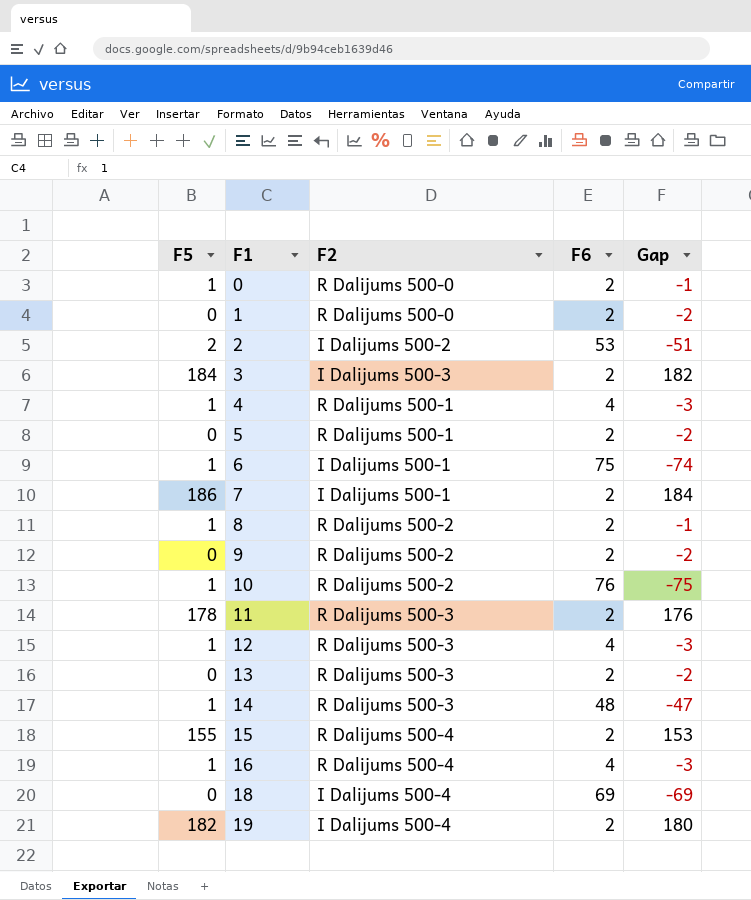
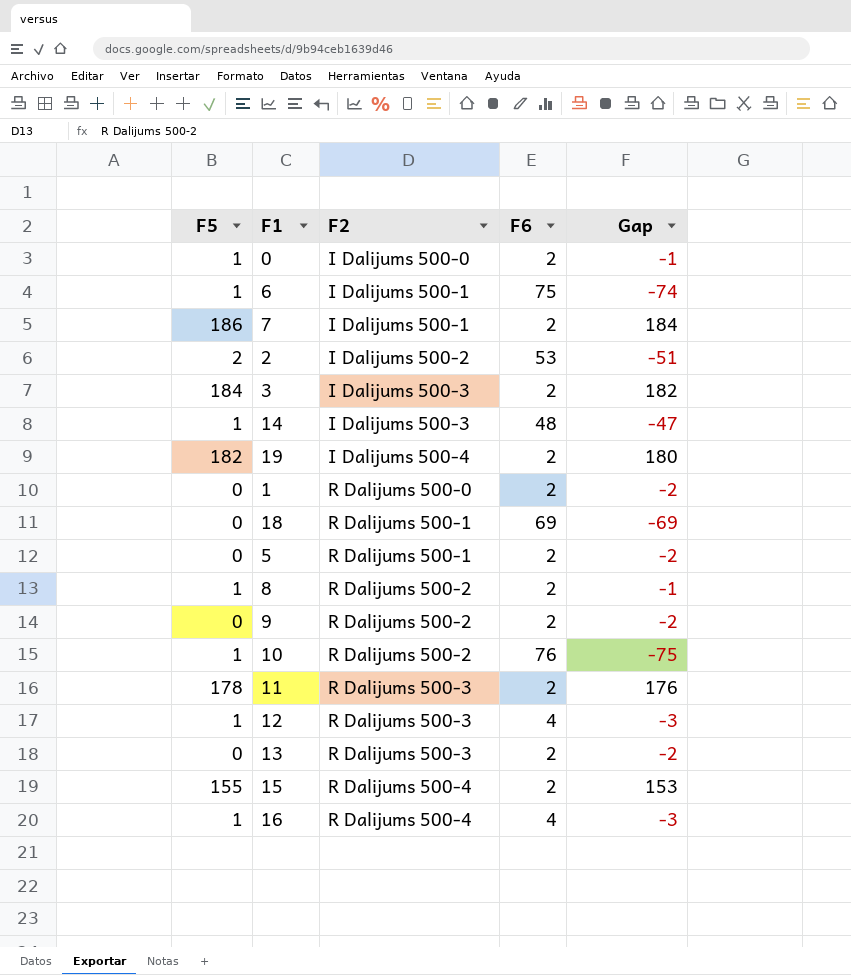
row order: F1 ascending -> F2 ascending
row 4: 1 | R Dalijums 500-1 | 4 | -3 -> none
0 | F2: R Dalijums 500-0 -> I Dalijums 500-0
14 | F2: R Dalijums 500-3 -> I Dalijums 500-3
18 | F2: I Dalijums 500-4 -> R Dalijums 500-1

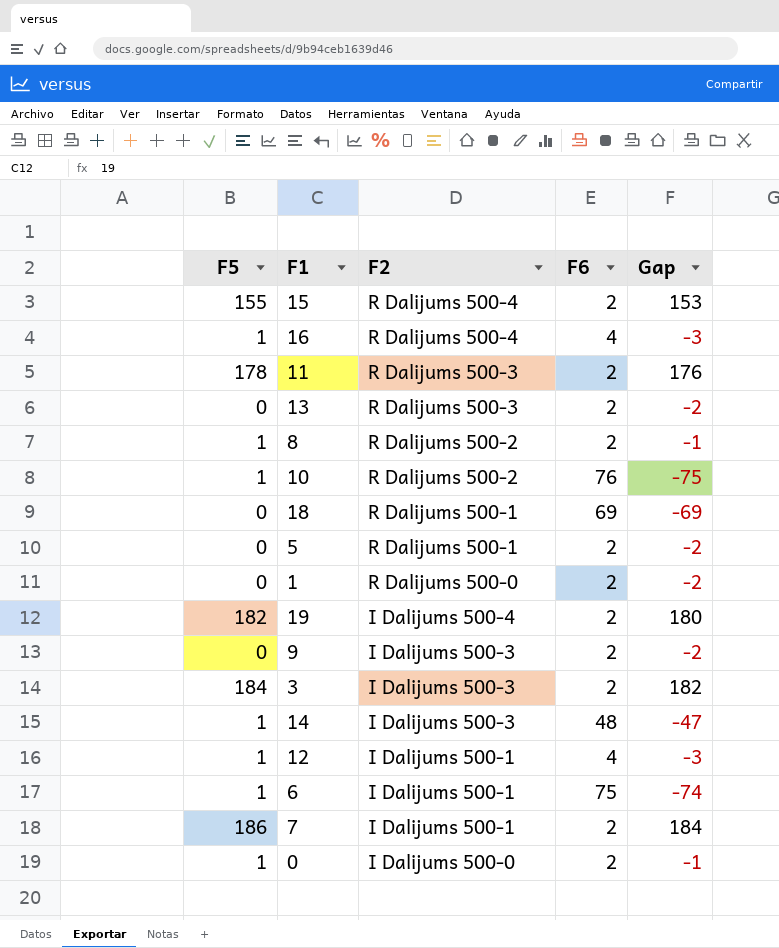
row order: F2 ascending -> F2 descending
row 2: 2 | I Dalijums 500-2 | 53 | -51 -> none
9 | F2: R Dalijums 500-2 -> I Dalijums 500-3
12 | F2: R Dalijums 500-3 -> I Dalijums 500-1

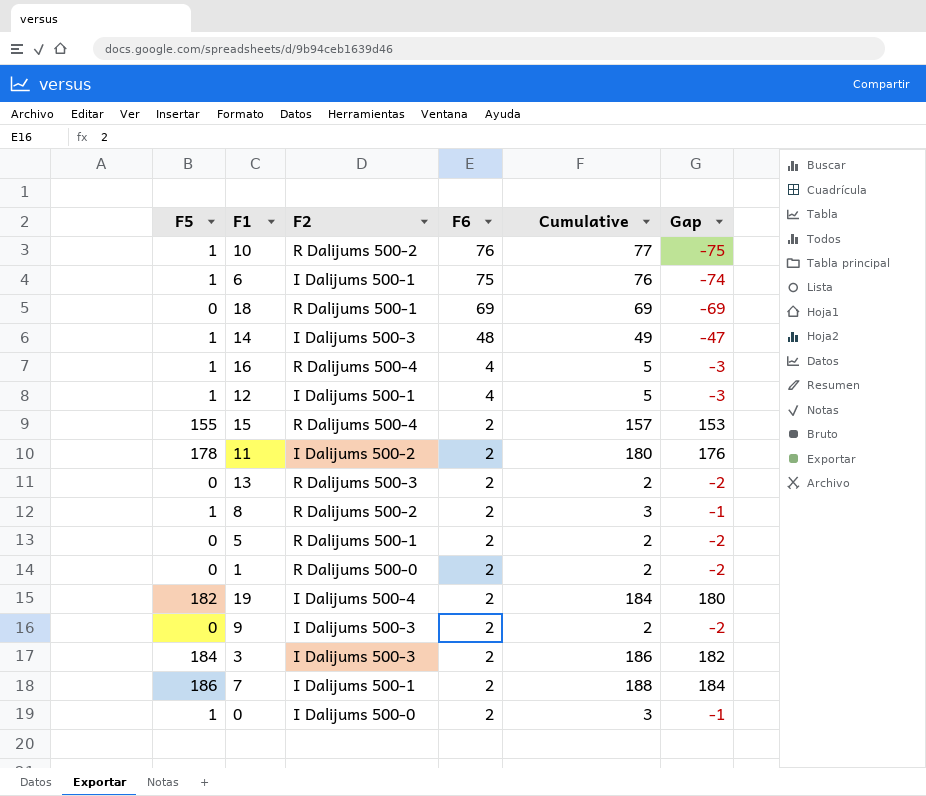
row order: F2 descending -> F6 descending
column Cumulative | formula: none -> [F5] + [F6]
11 | F2: R Dalijums 500-3 -> I Dalijums 500-2

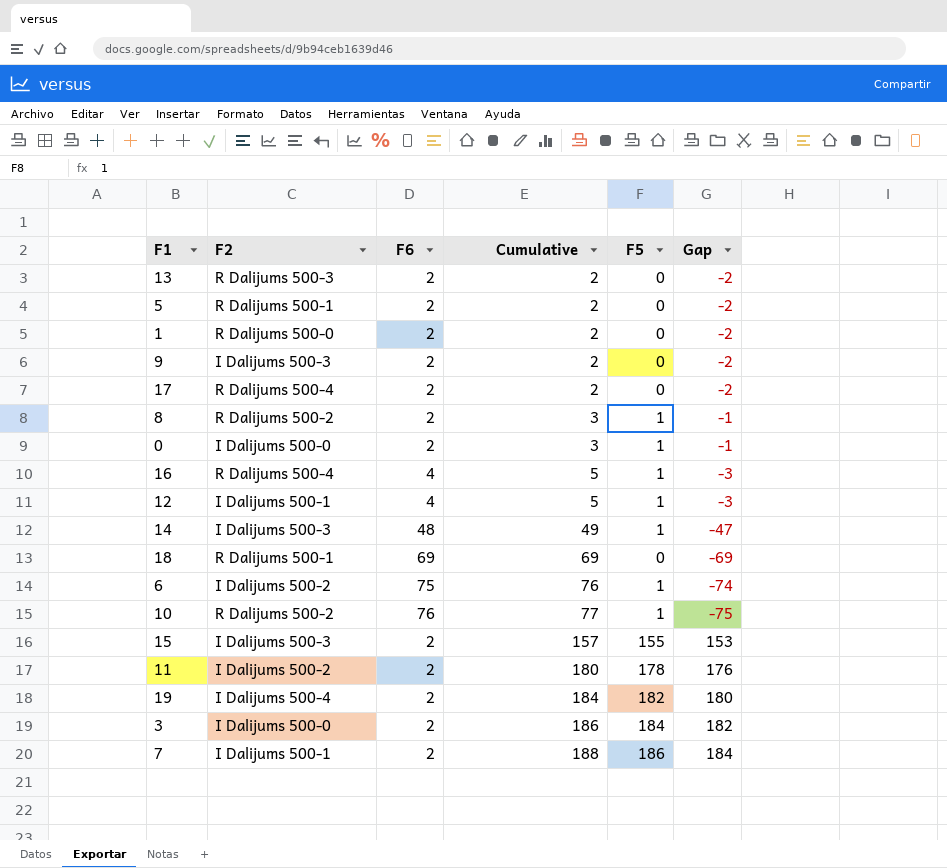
row order: F6 descending -> Cumulative ascending
column F5 | position: 1 -> 5
row 17: none -> R Dalijums 500-4 | 2 | 2 | 0 | -2
6 | F2: I Dalijums 500-1 -> I Dalijums 500-2
15 | F2: R Dalijums 500-4 -> I Dalijums 500-3
3 | F2: I Dalijums 500-3 -> I Dalijums 500-0

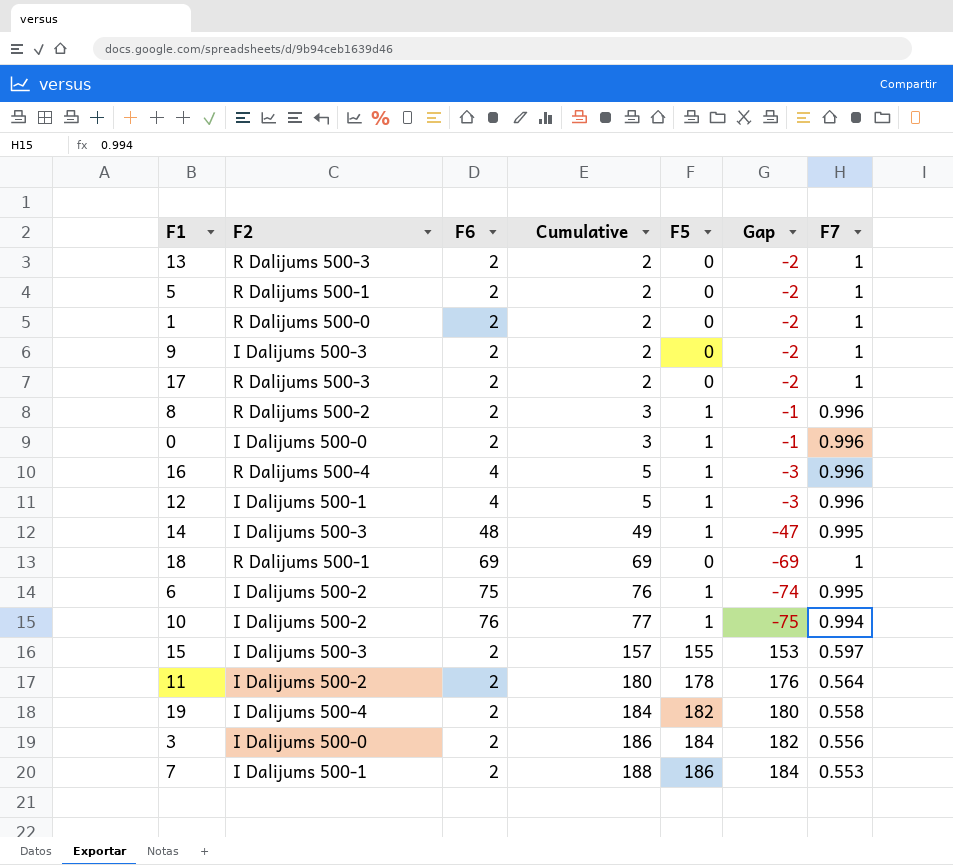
column F7 | position: none -> 7
17 | F2: R Dalijums 500-4 -> R Dalijums 500-3
10 | F2: R Dalijums 500-2 -> I Dalijums 500-2

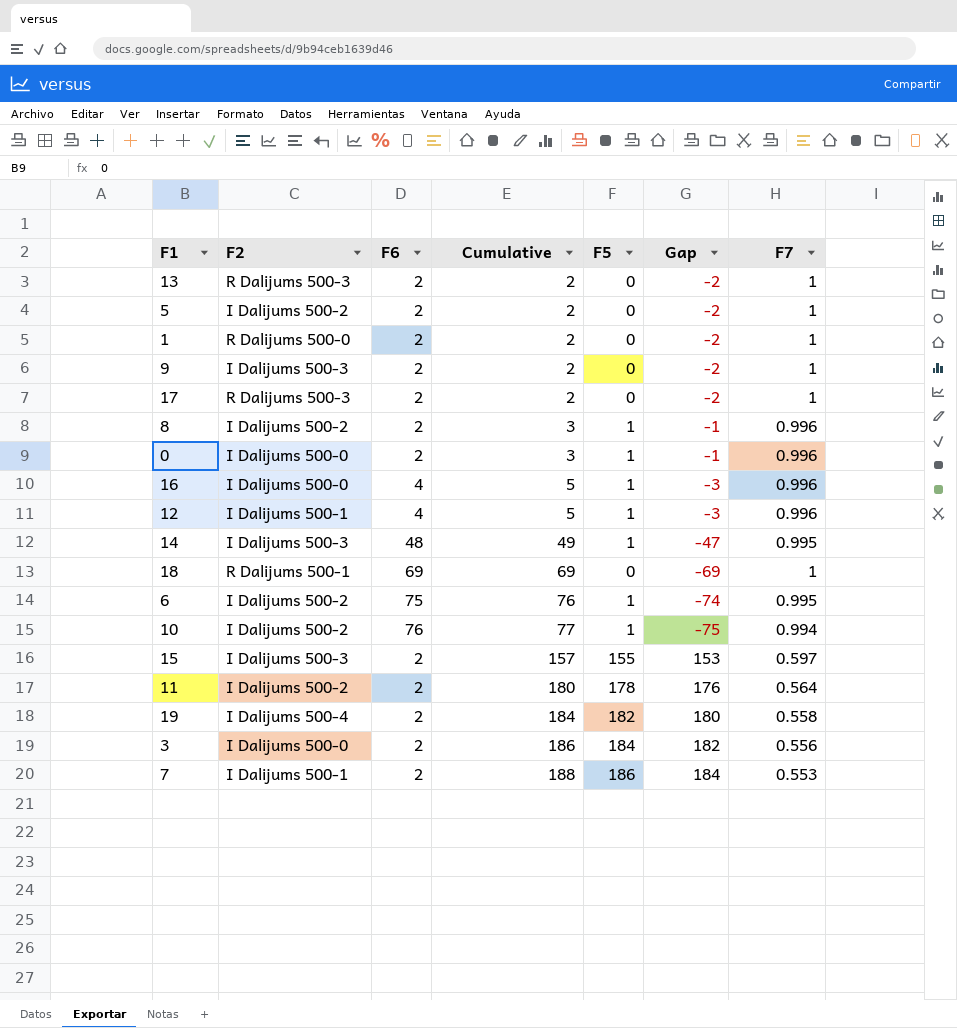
5 | F2: R Dalijums 500-1 -> I Dalijums 500-2
8 | F2: R Dalijums 500-2 -> I Dalijums 500-2
16 | F2: R Dalijums 500-4 -> I Dalijums 500-0

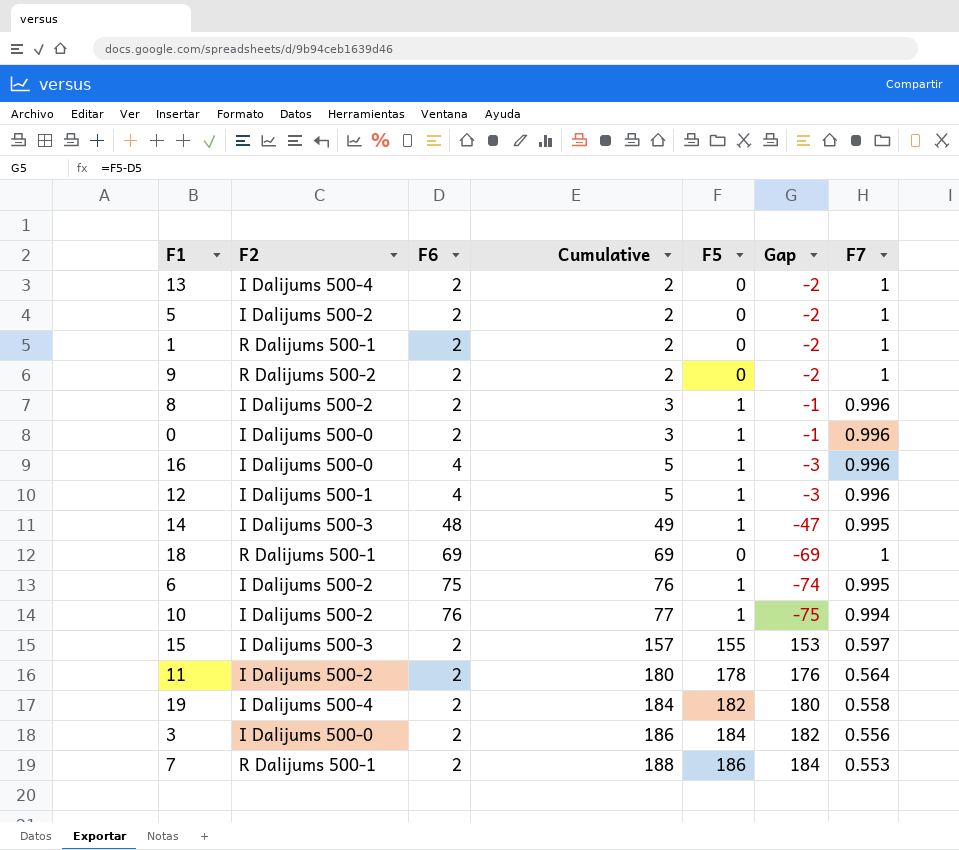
row 17: R Dalijums 500-3 | 2 | 2 | 0 | -2 | 1 -> none
13 | F2: R Dalijums 500-3 -> I Dalijums 500-4
1 | F2: R Dalijums 500-0 -> R Dalijums 500-1
9 | F2: I Dalijums 500-3 -> R Dalijums 500-2
7 | F2: I Dalijums 500-1 -> R Dalijums 500-1

